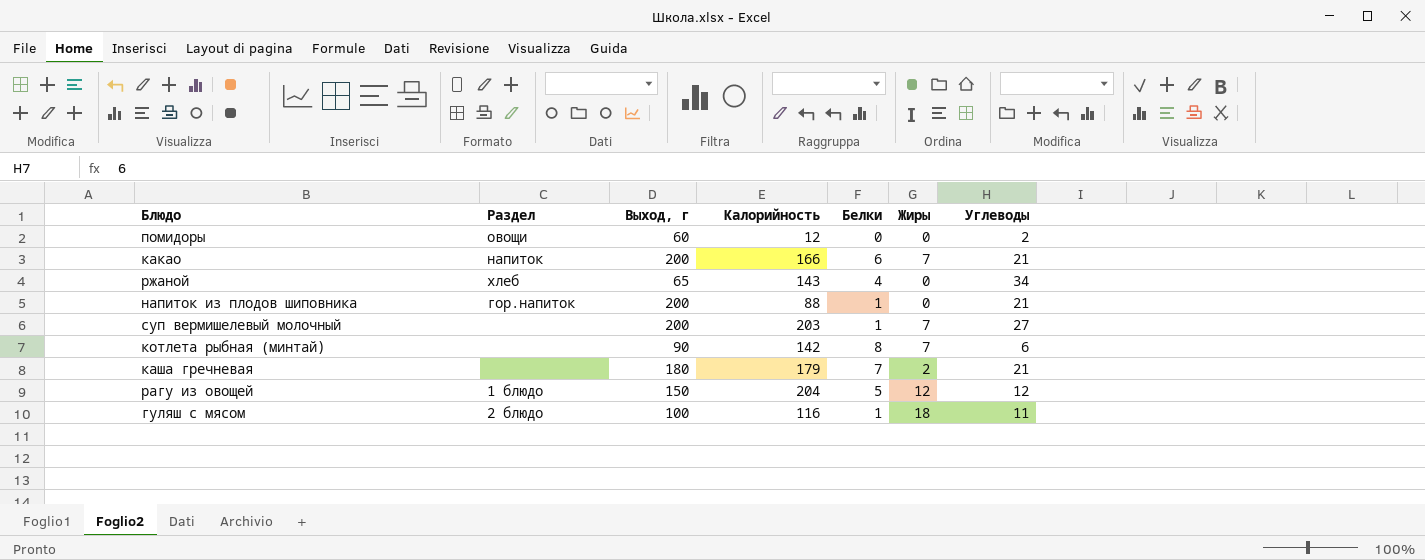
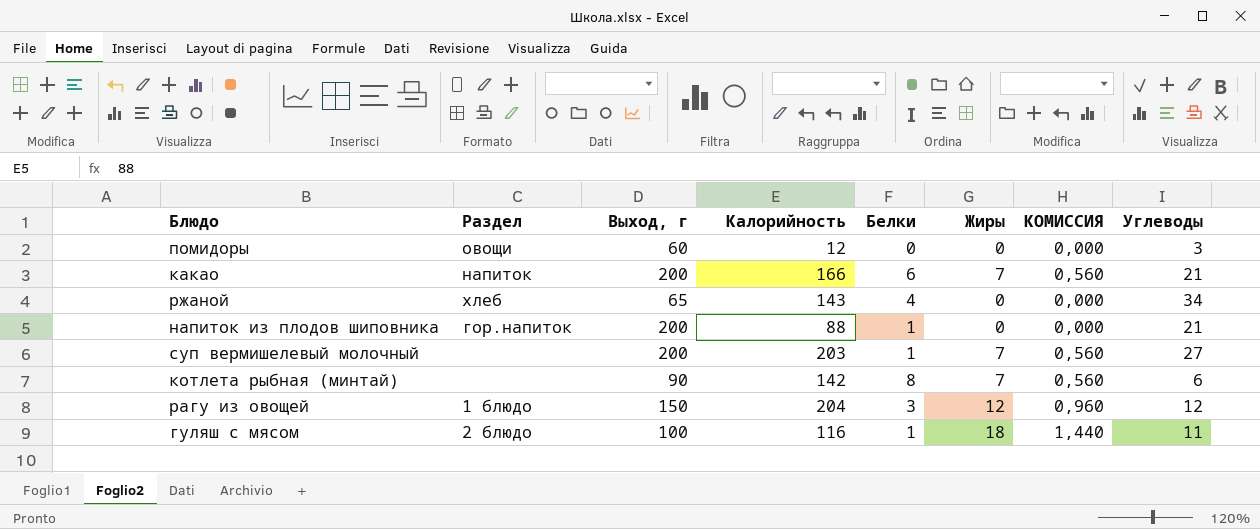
column КОМИССИЯ | formula: none -> [Жиры] * 0,08
row каша гречневая: none | 180 | 179 | 7 | 2 | 21 -> none
помидоры | Углеводы: 2 -> 3
рагу из овощей | Белки: 5 -> 3

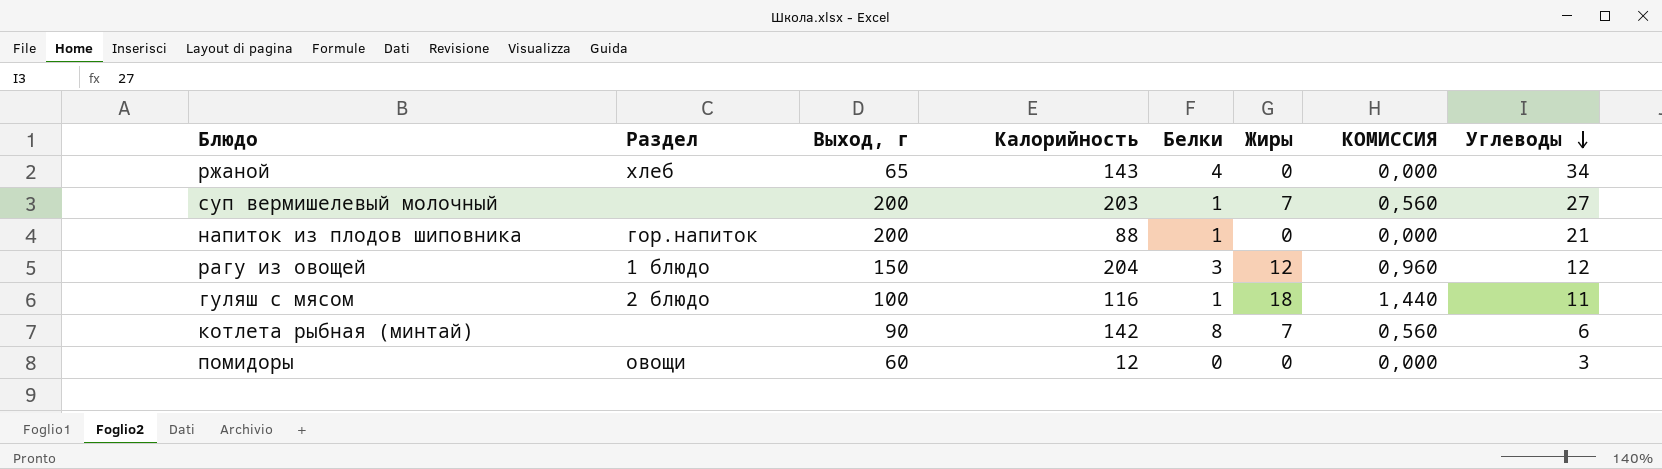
row order: none -> Углеводы descending
row какао: напиток | 200 | 166 | 6 | 7 | 0,560 | 21 -> none

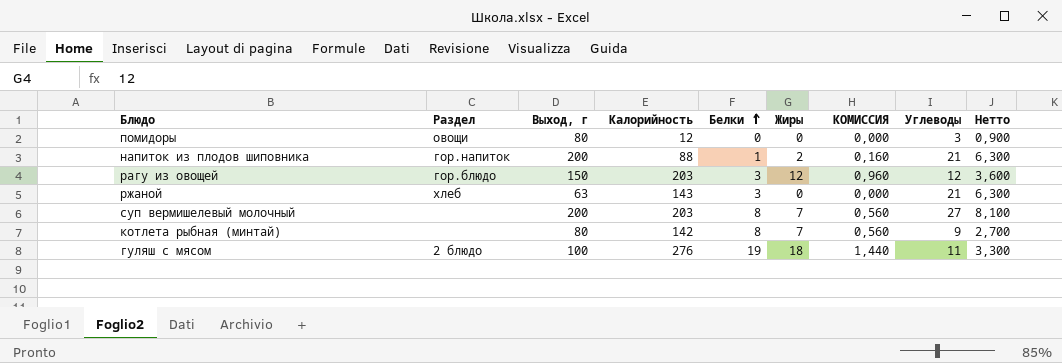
row order: Углеводы descending -> Белки ascending
column Нетто | formula: none -> [Углеводы] * 0,3
помидоры | Выход, г: 60 -> 80
напиток из плодов шиповника | Жиры: 0 -> 2
напиток из плодов шиповника | КОМИССИЯ: 0,000 -> 0,160
рагу из овощей | Раздел: 1 блюдо -> гор.блюдо
рагу из овощей | Калорийность: 204 -> 203
ржаной | Выход, г: 65 -> 63
ржаной | Белки: 4 -> 3
ржаной | Углеводы: 34 -> 21
суп вермишелевый молочный | Белки: 1 -> 8
котлета рыбная (минтай) | Выход, г: 90 -> 80
котлета рыбная (минтай) | Углеводы: 6 -> 9
гуляш с мясом | Калорийность: 116 -> 276
гуляш с мясом | Белки: 1 -> 19

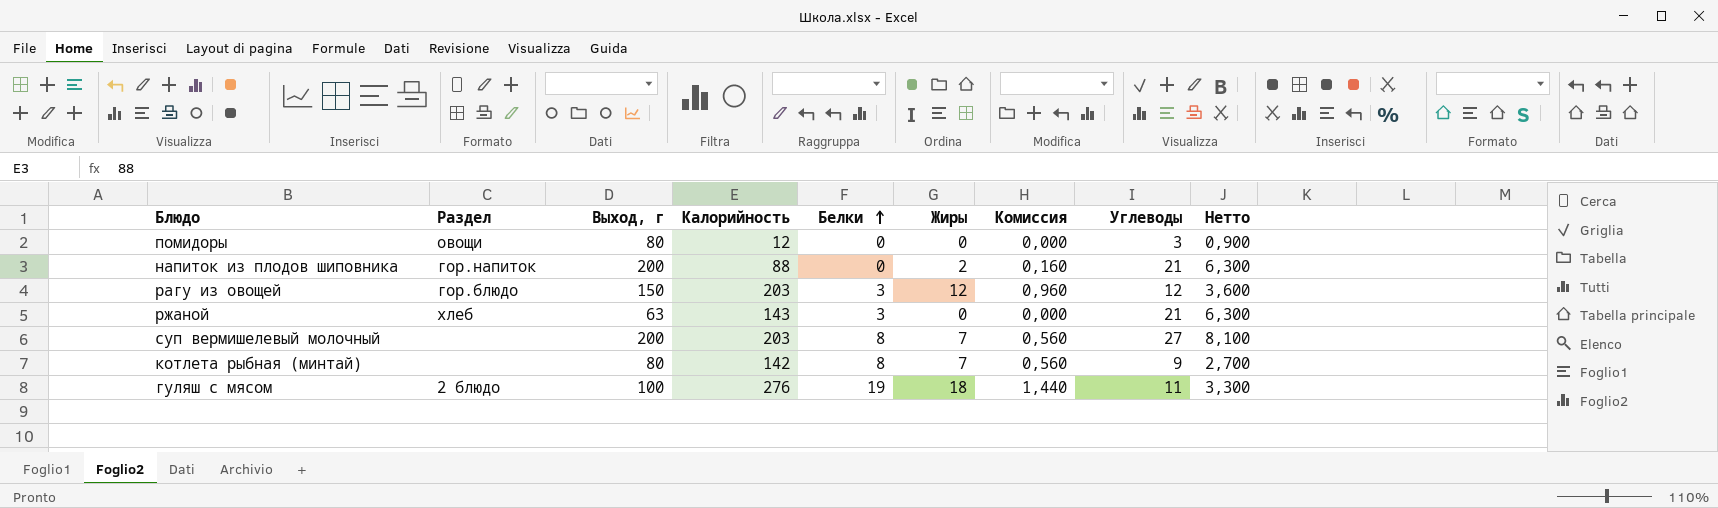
column name: КОМИССИЯ -> Комиссия
напиток из плодов шиповника | Белки: 1 -> 0

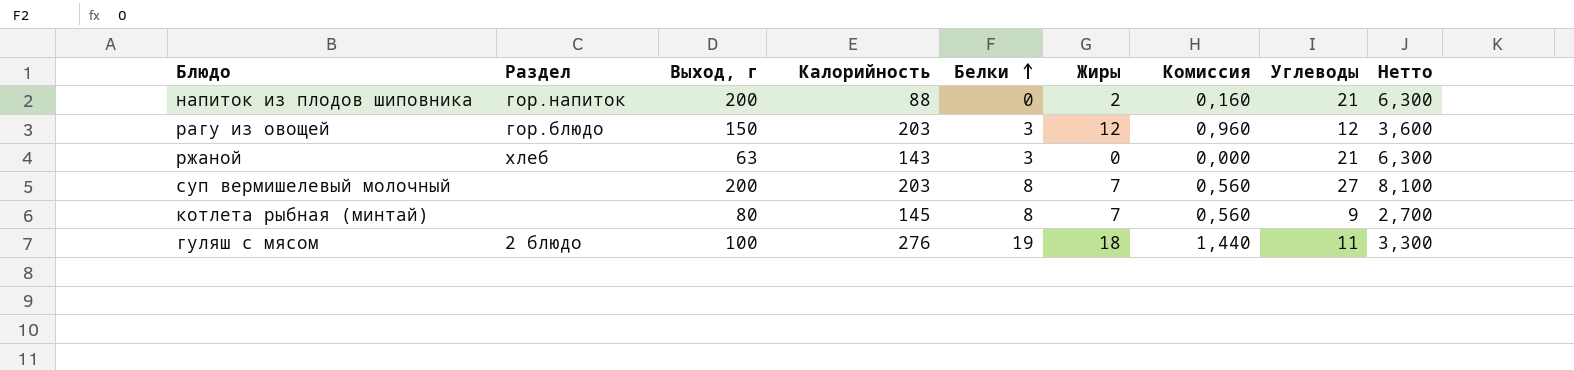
row помидоры: овощи | 80 | 12 | 0 | 0 | 0,000 | 3 | 0,900 -> none
котлета рыбная (минтай) | Калорийность: 142 -> 145

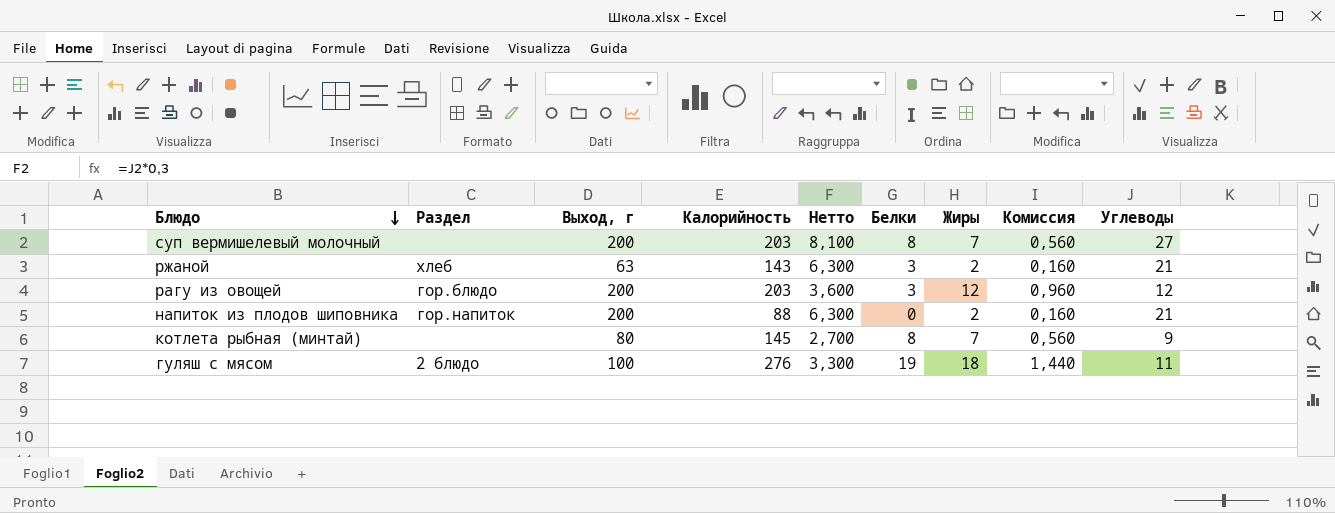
row order: Белки ascending -> Блюдо descending
column Нетто | position: 9 -> 5
ржаной | Жиры: 0 -> 2
ржаной | Комиссия: 0,000 -> 0,160
рагу из овощей | Выход, г: 150 -> 200

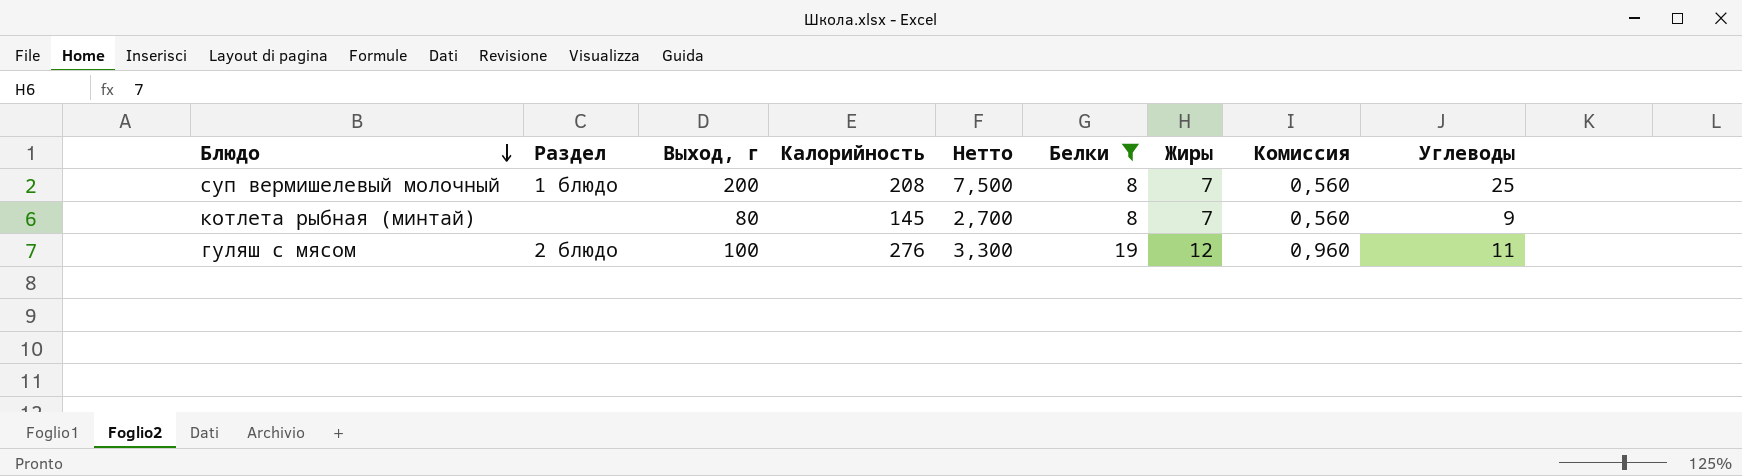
filter: none -> Белки >= 8
суп вермишелевый молочный | Раздел: none -> 1 блюдо
суп вермишелевый молочный | Калорийность: 203 -> 208
суп вермишелевый молочный | Нетто: 8,100 -> 7,500
суп вермишелевый молочный | Углеводы: 27 -> 25
гуляш с мясом | Жиры: 18 -> 12
гуляш с мясом | Комиссия: 1,440 -> 0,960

